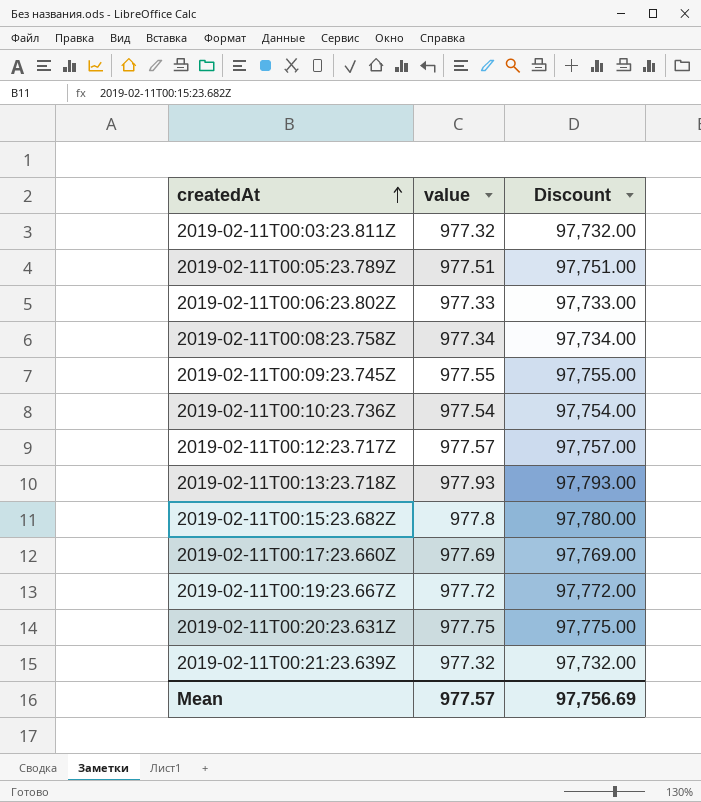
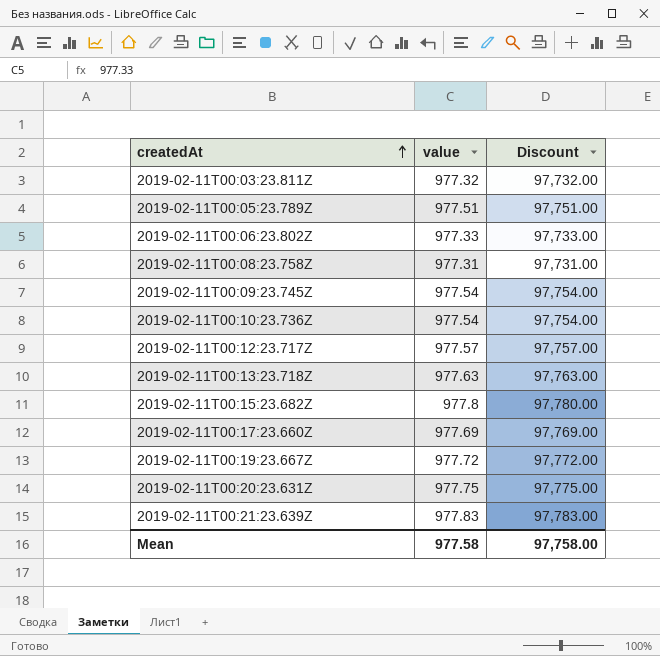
2019-02-11T00:08:23.758Z | value: 977.34 -> 977.31
2019-02-11T00:08:23.758Z | Discount: 97,734.00 -> 97,731.00
2019-02-11T00:09:23.745Z | value: 977.55 -> 977.54
2019-02-11T00:09:23.745Z | Discount: 97,755.00 -> 97,754.00
2019-02-11T00:13:23.718Z | value: 977.93 -> 977.63
2019-02-11T00:13:23.718Z | Discount: 97,793.00 -> 97,763.00
2019-02-11T00:21:23.639Z | value: 977.32 -> 977.83
2019-02-11T00:21:23.639Z | Discount: 97,732.00 -> 97,783.00
Mean | value: 977.57 -> 977.58
Mean | Discount: 97,756.69 -> 97,758.00

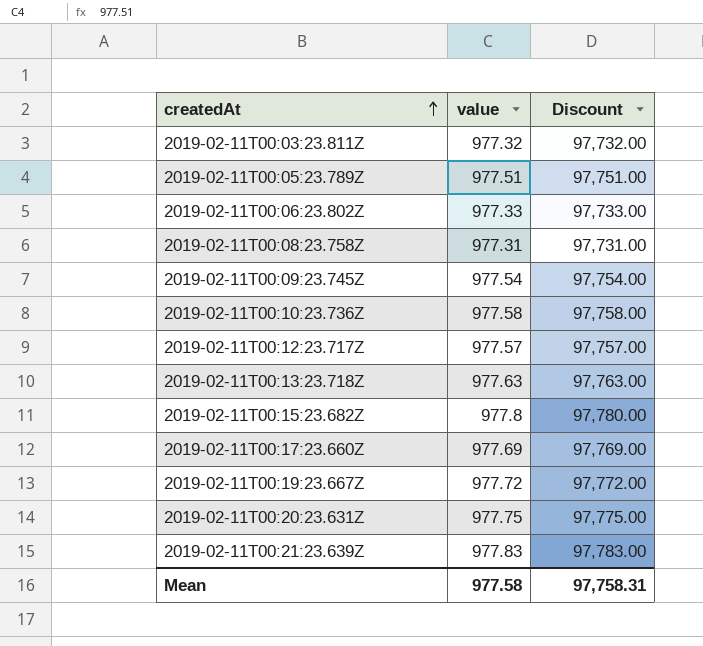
2019-02-11T00:10:23.736Z | value: 977.54 -> 977.58
2019-02-11T00:10:23.736Z | Discount: 97,754.00 -> 97,758.00
Mean | Discount: 97,758.00 -> 97,758.31

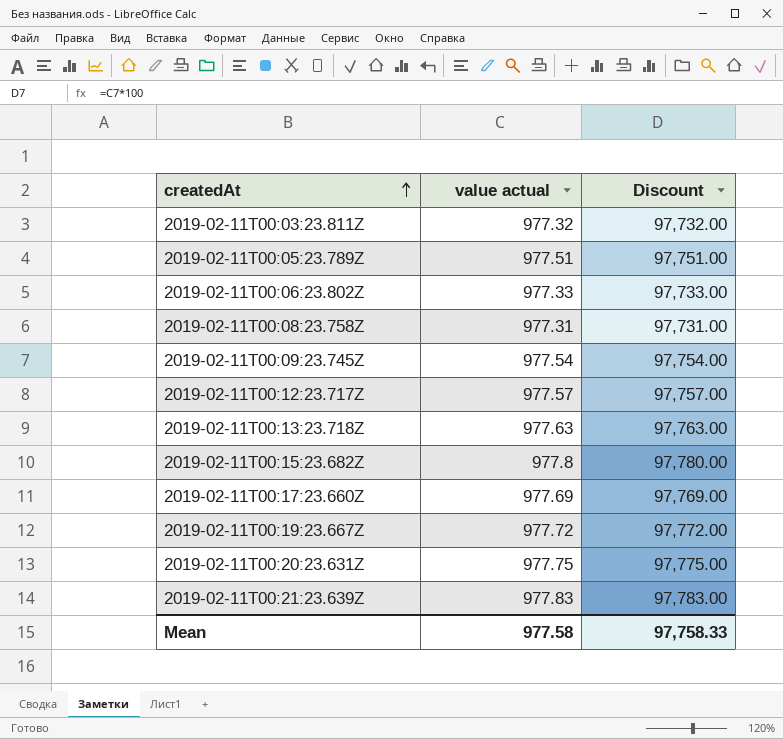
column name: value -> value actual
row 2019-02-11T00:10:23.736Z: 977.58 | 97,758.00 -> none
Mean | Discount: 97,758.31 -> 97,758.33

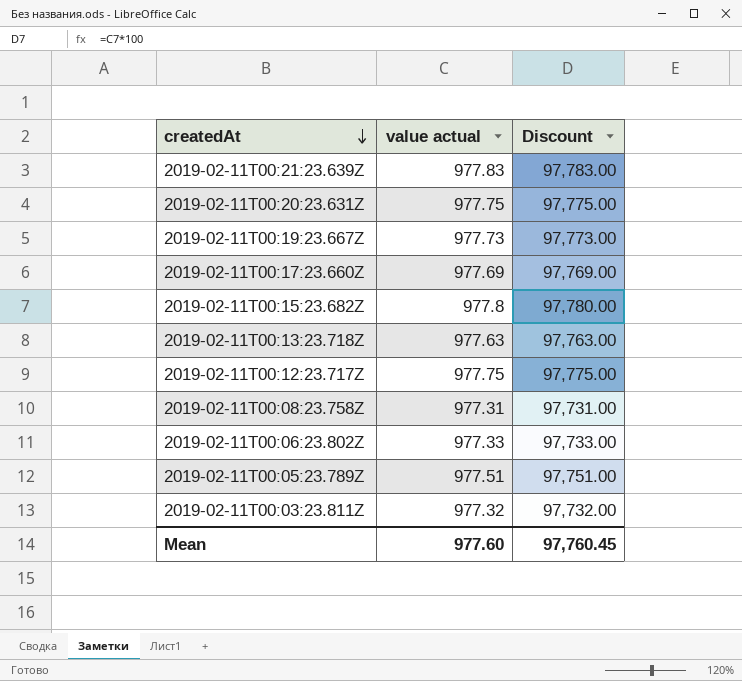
row order: createdAt ascending -> createdAt descending
row 2019-02-11T00:09:23.745Z: 977.54 | 97,754.00 -> none
2019-02-11T00:19:23.667Z | value actual: 977.72 -> 977.73
2019-02-11T00:19:23.667Z | Discount: 97,772.00 -> 97,773.00
2019-02-11T00:12:23.717Z | value actual: 977.57 -> 977.75
2019-02-11T00:12:23.717Z | Discount: 97,757.00 -> 97,775.00
Mean | value actual: 977.58 -> 977.60
Mean | Discount: 97,758.33 -> 97,760.45

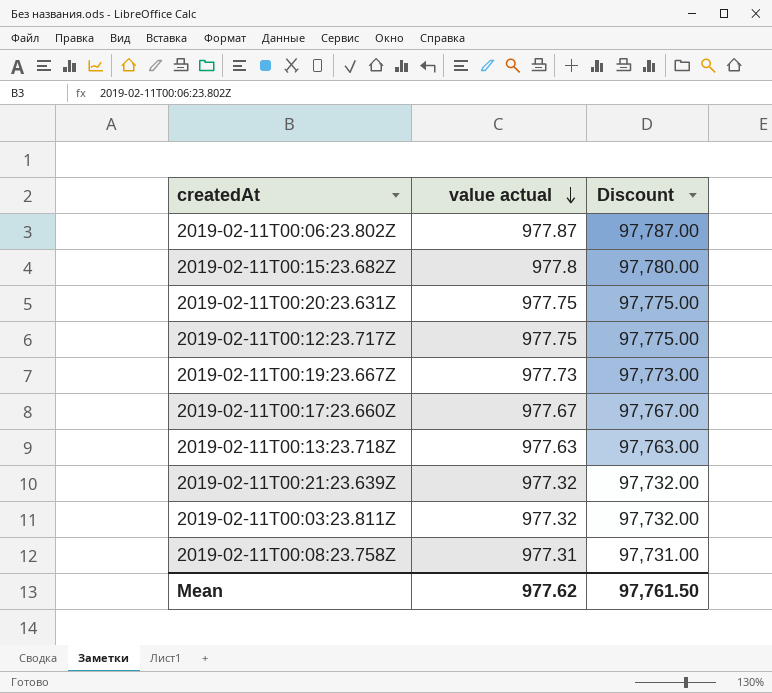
row order: createdAt descending -> value actual descending
row 2019-02-11T00:05:23.789Z: 977.51 | 97,751.00 -> none
2019-02-11T00:06:23.802Z | value actual: 977.33 -> 977.87
2019-02-11T00:06:23.802Z | Discount: 97,733.00 -> 97,787.00
2019-02-11T00:17:23.660Z | value actual: 977.69 -> 977.67
2019-02-11T00:17:23.660Z | Discount: 97,769.00 -> 97,767.00
2019-02-11T00:21:23.639Z | value actual: 977.83 -> 977.32
2019-02-11T00:21:23.639Z | Discount: 97,783.00 -> 97,732.00
Mean | value actual: 977.60 -> 977.62
Mean | Discount: 97,760.45 -> 97,761.50

